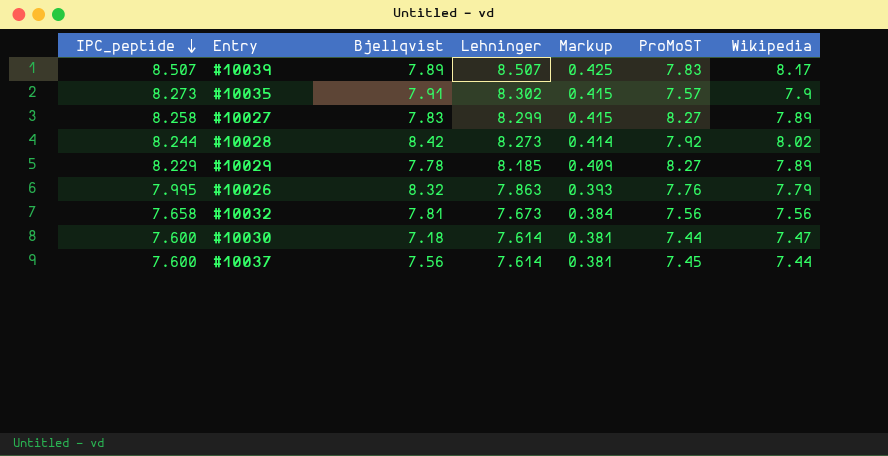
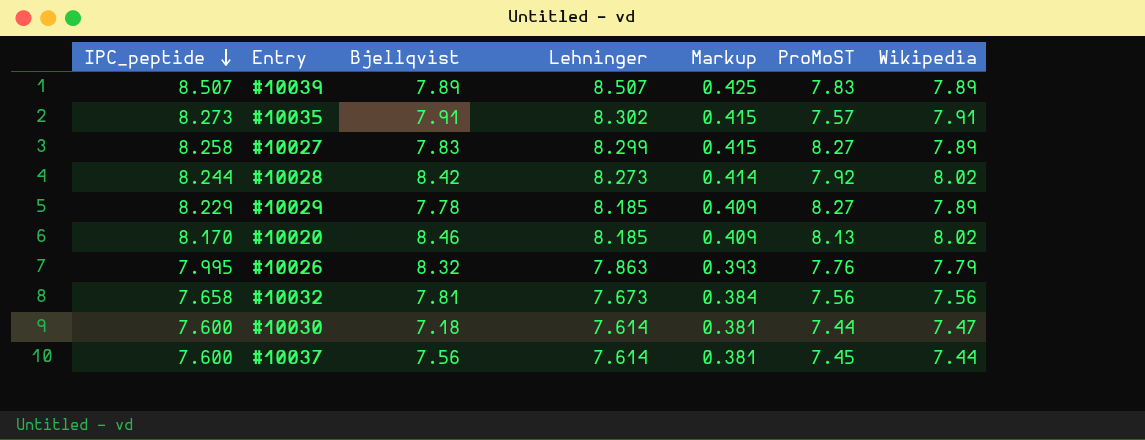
#10039 | Wikipedia: 8.17 -> 7.89
#10035 | Wikipedia: 7.9 -> 7.91
row #10020: none -> 8.170 | 8.46 | 8.185 | 0.409 | 8.13 | 8.02

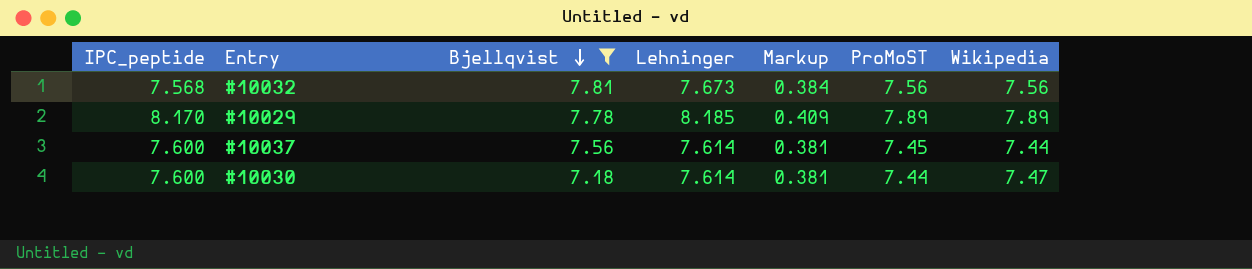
filter: none -> Bjellqvist <= 7.81
row order: IPC_peptide descending -> Bjellqvist descending
#10032 | IPC_peptide: 7.658 -> 7.568
#10029 | IPC_peptide: 8.229 -> 8.170
#10029 | ProMoST: 8.27 -> 7.89

